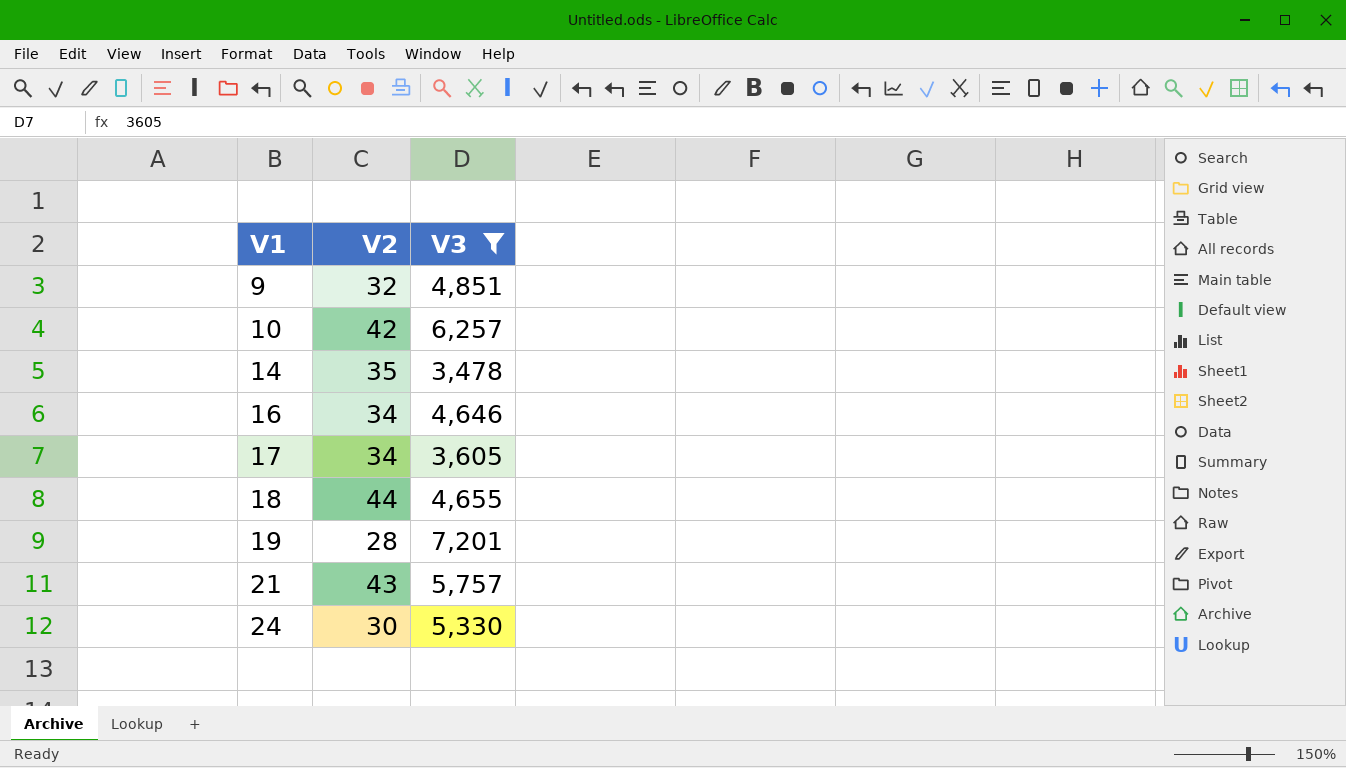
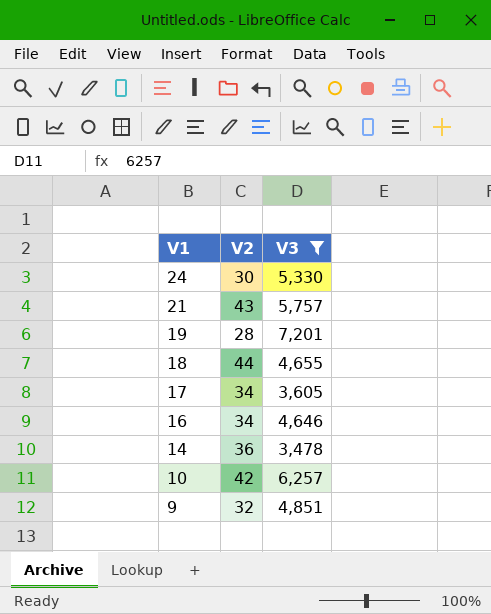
row order: V1 ascending -> V1 descending
14 | V2: 35 -> 36

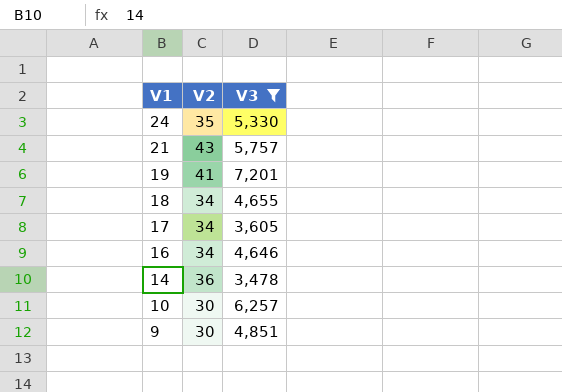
24 | V2: 30 -> 35
19 | V2: 28 -> 41
18 | V2: 44 -> 34
10 | V2: 42 -> 30
9 | V2: 32 -> 30

